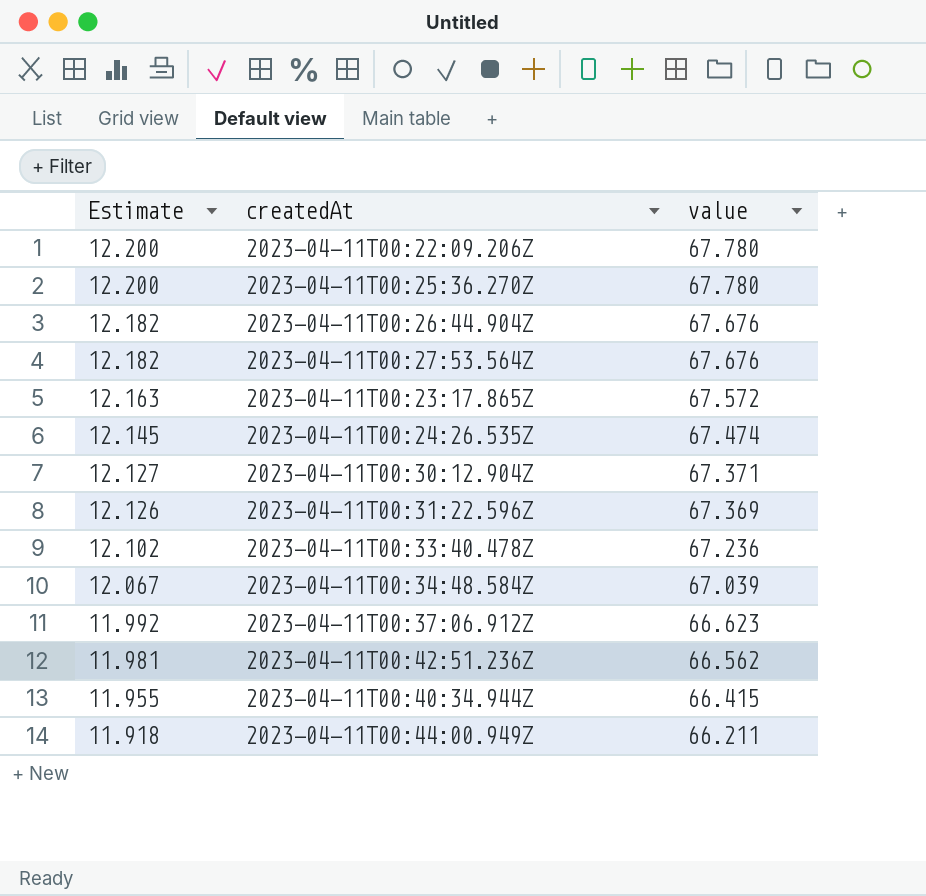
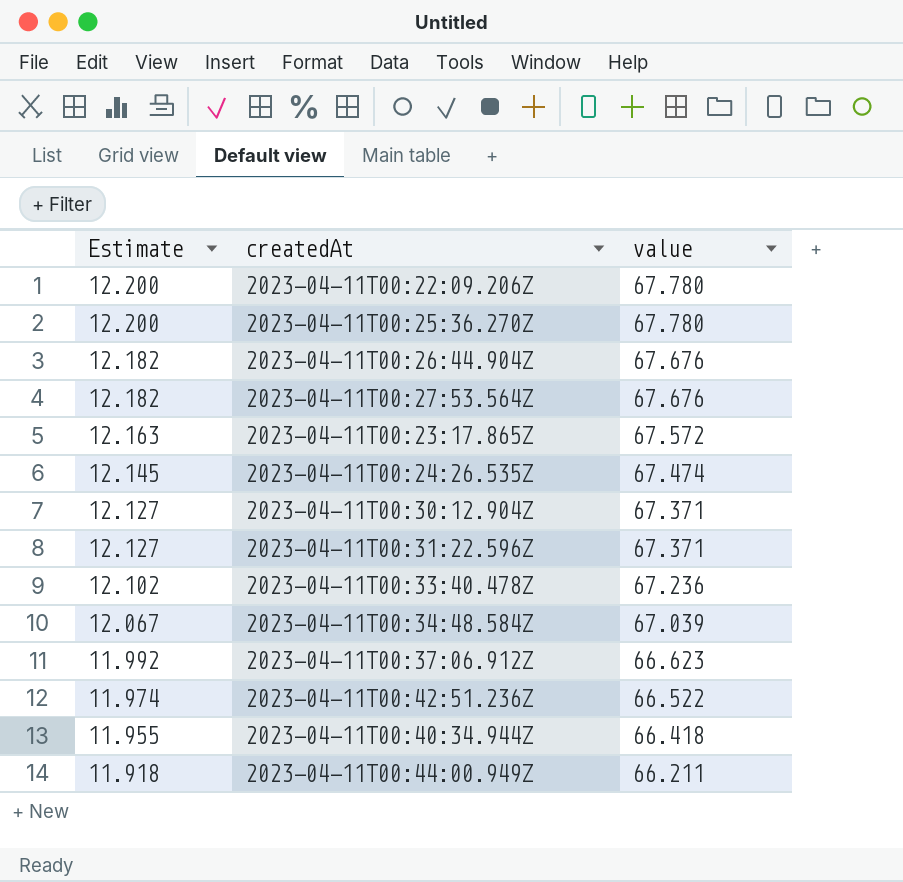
2023-04-11T00:31:22.596Z | Estimate: 12.126 -> 12.127
2023-04-11T00:31:22.596Z | value: 67.369 -> 67.371
2023-04-11T00:42:51.236Z | Estimate: 11.981 -> 11.974
2023-04-11T00:42:51.236Z | value: 66.562 -> 66.522
2023-04-11T00:40:34.944Z | value: 66.415 -> 66.418

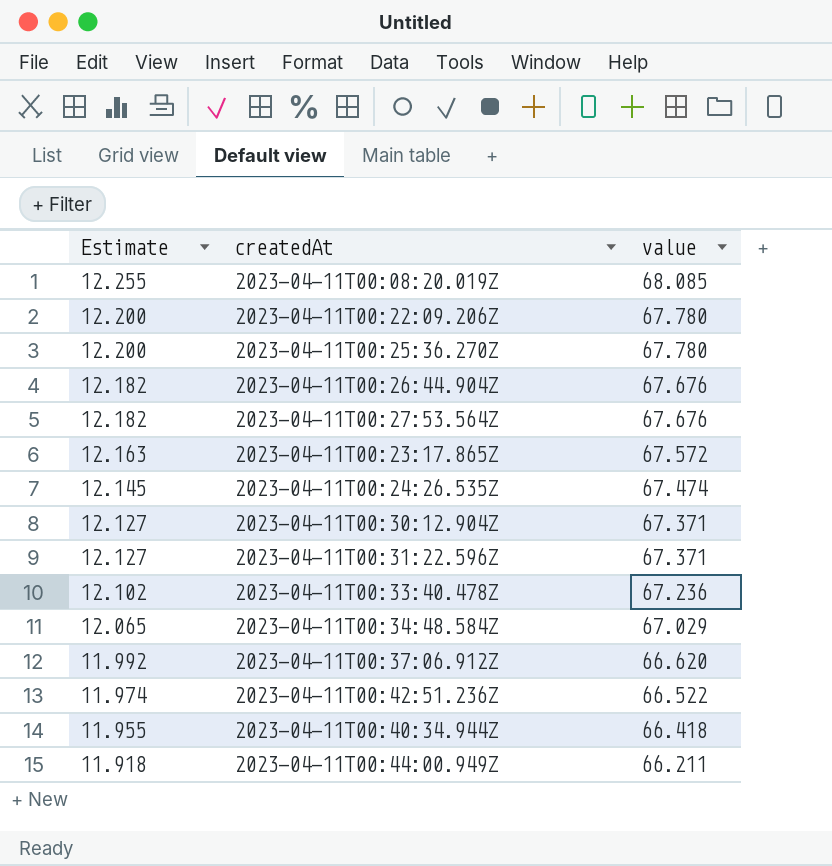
row 2023-04-11T00:08:20.019Z: none -> 12.255 | 68.085
2023-04-11T00:34:48.584Z | Estimate: 12.067 -> 12.065
2023-04-11T00:34:48.584Z | value: 67.039 -> 67.029
2023-04-11T00:37:06.912Z | value: 66.623 -> 66.620

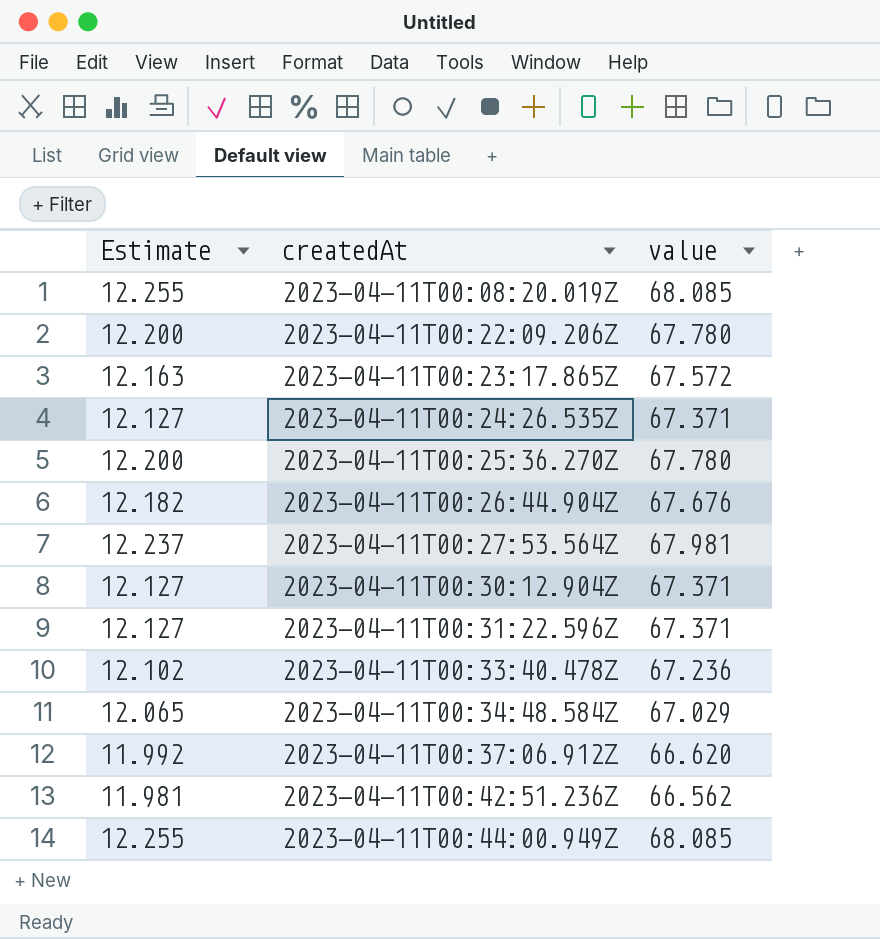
row order: Estimate descending -> createdAt ascending
row 2023-04-11T00:40:34.944Z: 11.955 | 66.418 -> none
2023-04-11T00:24:26.535Z | Estimate: 12.145 -> 12.127
2023-04-11T00:24:26.535Z | value: 67.474 -> 67.371
2023-04-11T00:27:53.564Z | Estimate: 12.182 -> 12.237
2023-04-11T00:27:53.564Z | value: 67.676 -> 67.981
2023-04-11T00:42:51.236Z | Estimate: 11.974 -> 11.981
2023-04-11T00:42:51.236Z | value: 66.522 -> 66.562
2023-04-11T00:44:00.949Z | Estimate: 11.918 -> 12.255
2023-04-11T00:44:00.949Z | value: 66.211 -> 68.085

